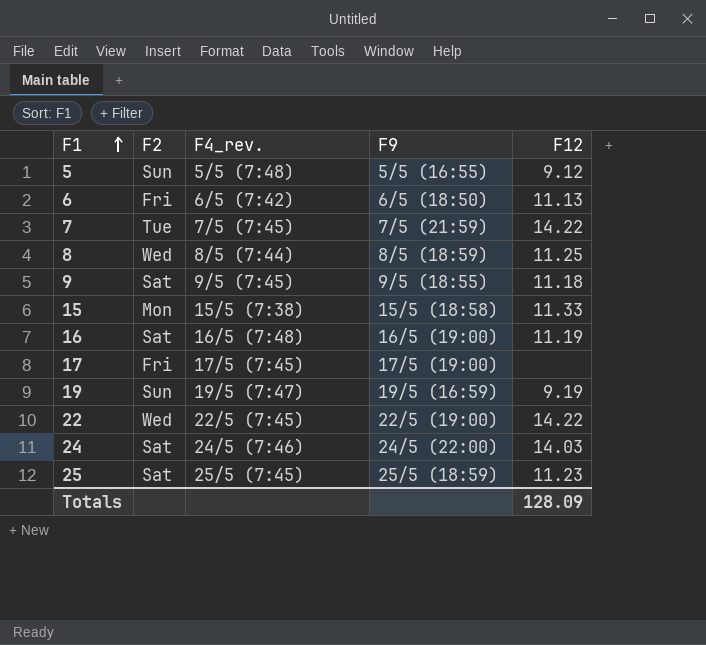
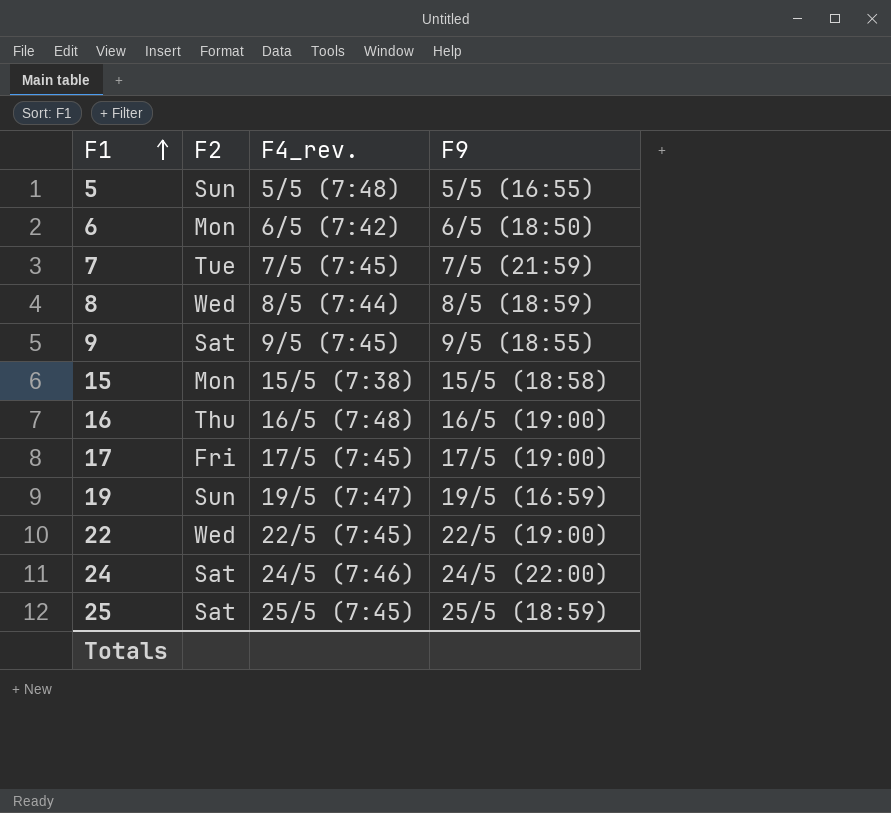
column F12 | position: 5 -> none
6 | F2: Fri -> Mon
16 | F2: Sat -> Thu

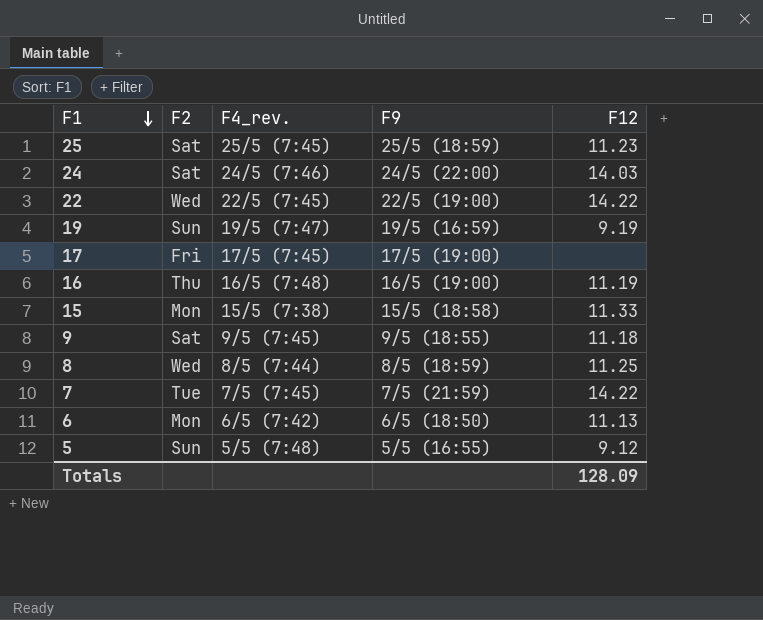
row order: F1 ascending -> F1 descending
column F12 | position: none -> 5

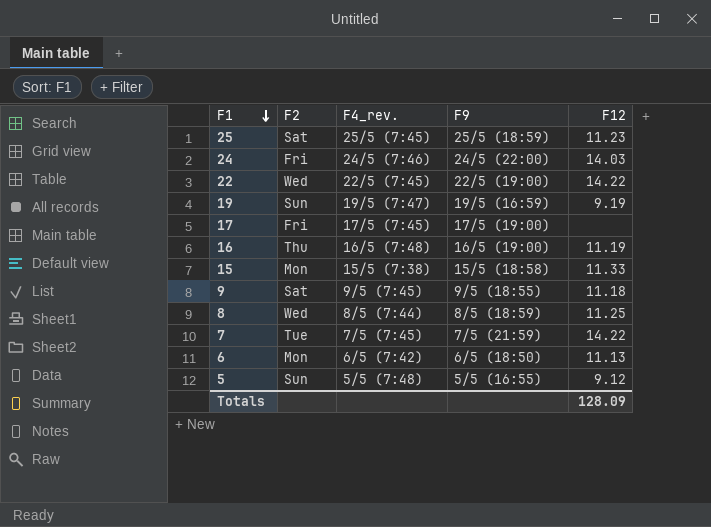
24 | F2: Sat -> Fri

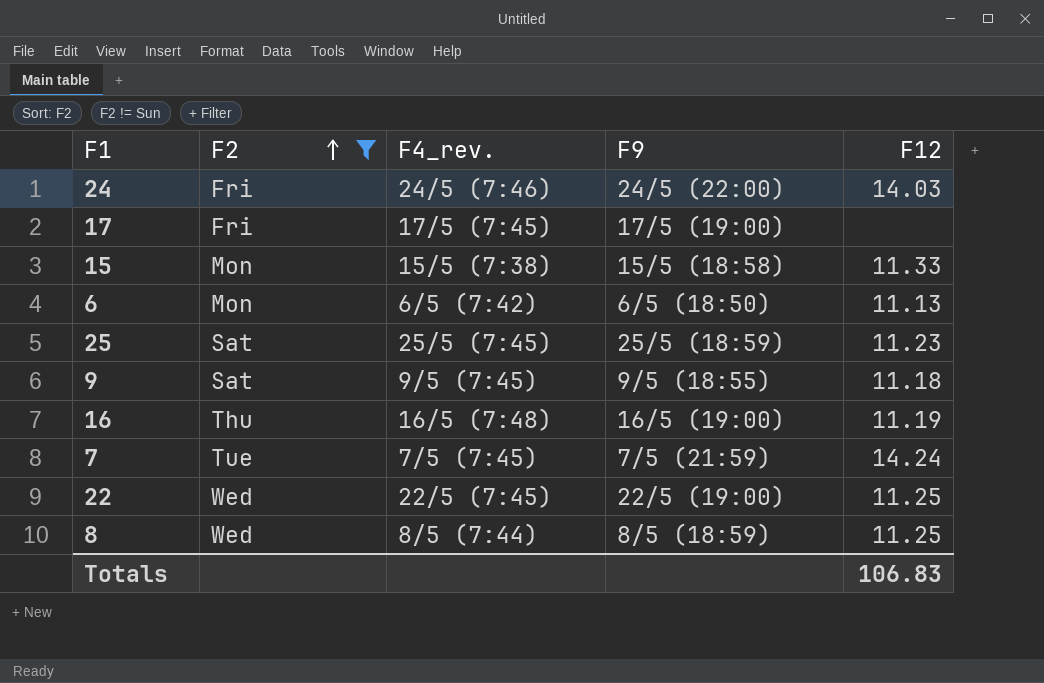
filter: none -> F2 != Sun
row order: F1 descending -> F2 ascending
7 | F12: 14.22 -> 14.24
22 | F12: 14.22 -> 11.25
Totals | F12: 128.09 -> 106.83

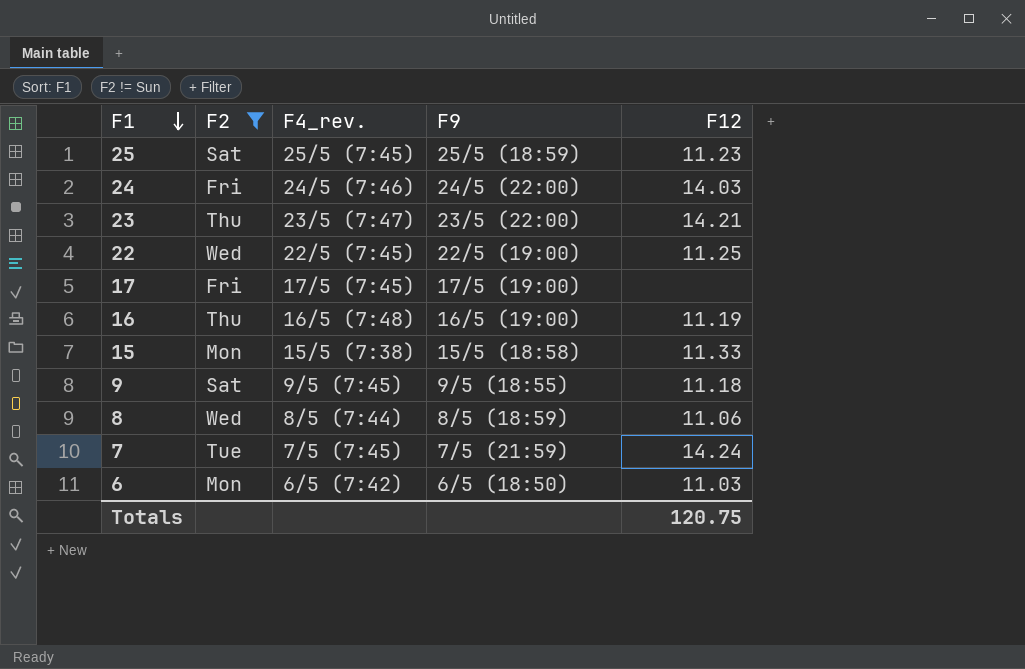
row order: F2 ascending -> F1 descending
row 23: none -> Thu | 23/5 (7:47) | 23/5 (22:00) | 14.21
8 | F12: 11.25 -> 11.06
6 | F12: 11.13 -> 11.03
Totals | F12: 106.83 -> 120.75

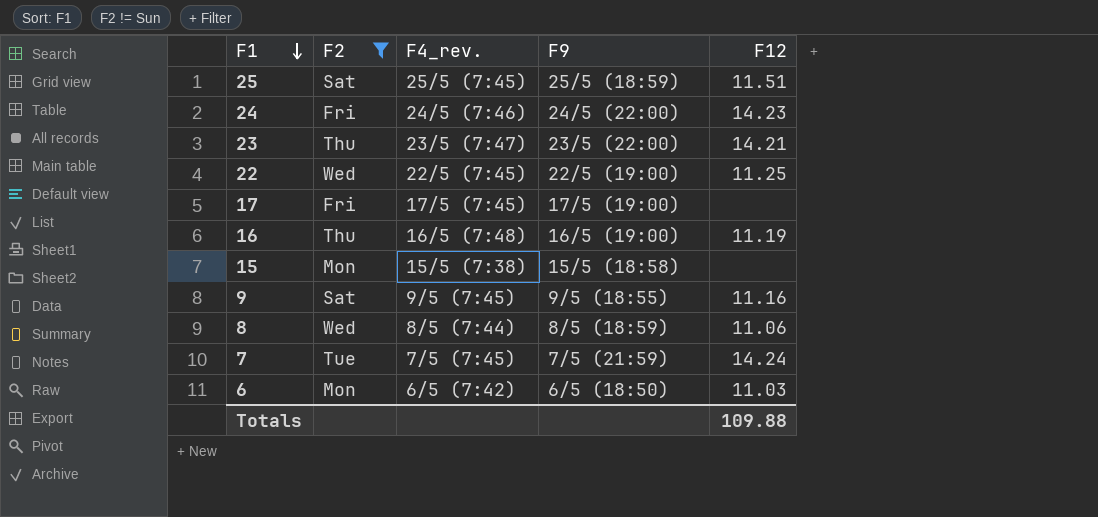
25 | F12: 11.23 -> 11.51
24 | F12: 14.03 -> 14.23
15 | F12: 11.33 -> none
9 | F12: 11.18 -> 11.16
Totals | F12: 120.75 -> 109.88

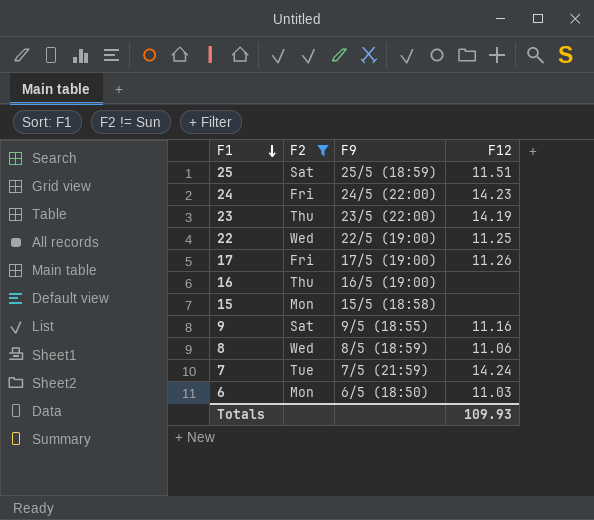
column F4_rev. | position: 3 -> none
23 | F12: 14.21 -> 14.19
17 | F12: none -> 11.26
16 | F12: 11.19 -> none
Totals | F12: 109.88 -> 109.93

